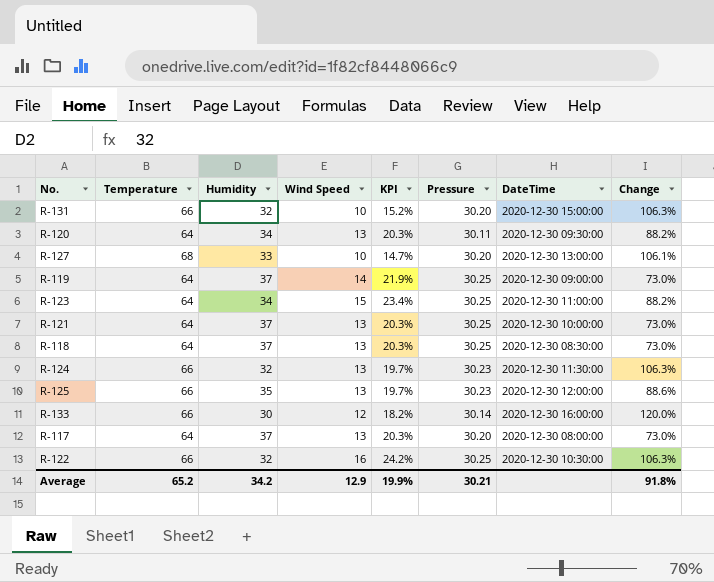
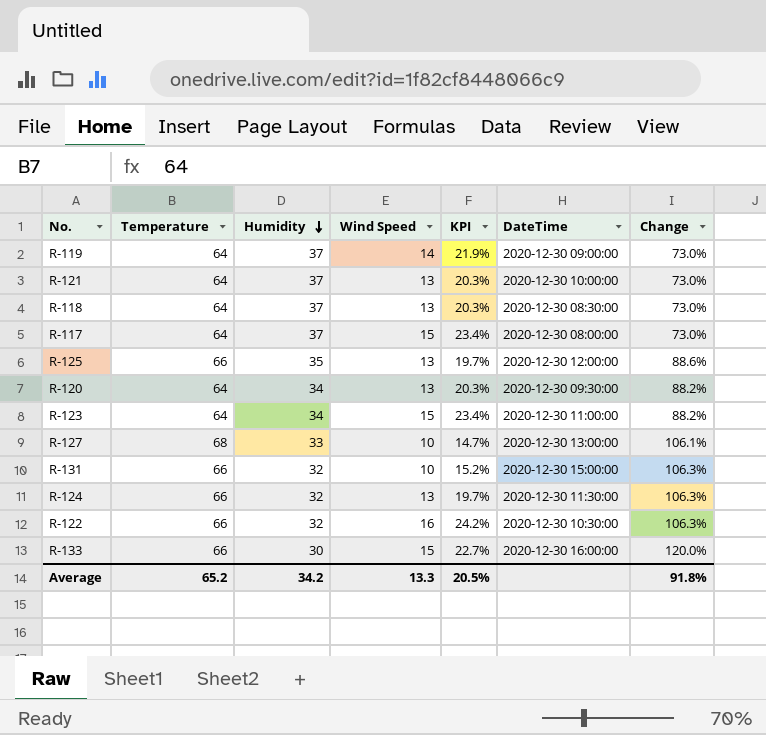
row order: none -> Humidity descending
column Pressure | position: 6 -> none
R-117 | Wind Speed: 13 -> 15
R-117 | KPI: 20.3% -> 23.4%
R-133 | Wind Speed: 12 -> 15
R-133 | KPI: 18.2% -> 22.7%
Average | Wind Speed: 12.9 -> 13.3
Average | KPI: 19.9% -> 20.5%

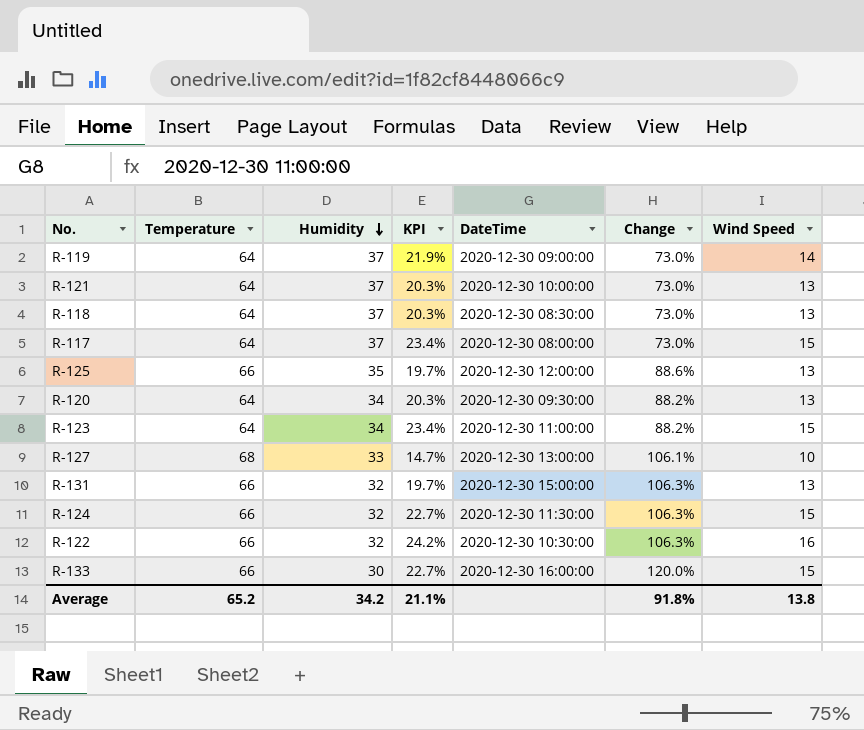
column Wind Speed | position: 4 -> 7
R-131 | KPI: 15.2% -> 19.7%
R-131 | Wind Speed: 10 -> 13
R-124 | KPI: 19.7% -> 22.7%
R-124 | Wind Speed: 13 -> 15
Average | KPI: 20.5% -> 21.1%
Average | Wind Speed: 13.3 -> 13.8

